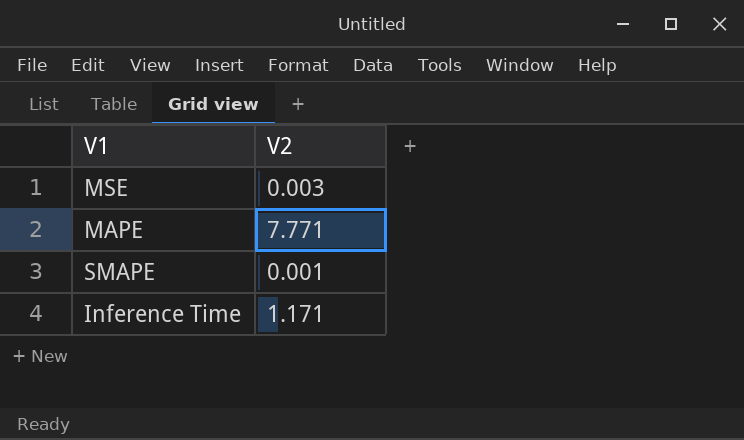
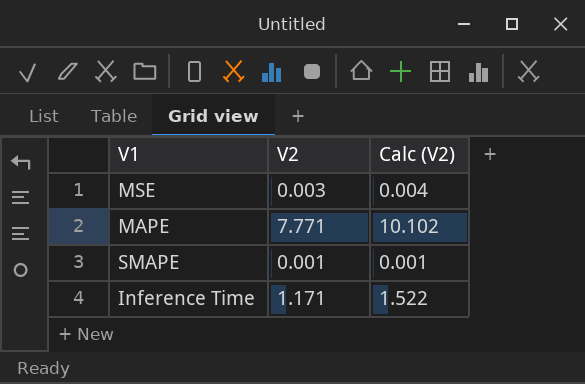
column Calc (V2) | formula: none -> [V2] * 1.3

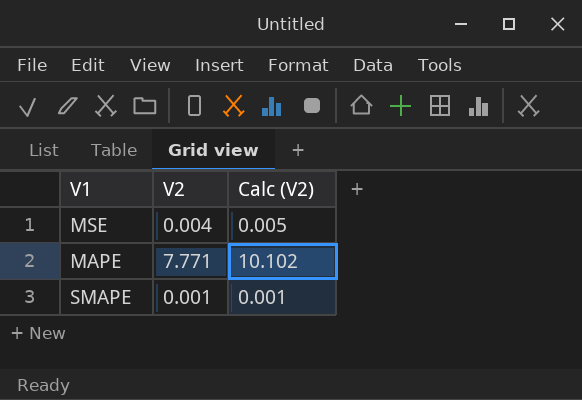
row Inference Time: 1.171 | 1.522 -> none
MSE | V2: 0.003 -> 0.004
MSE | Calc (V2): 0.004 -> 0.005

